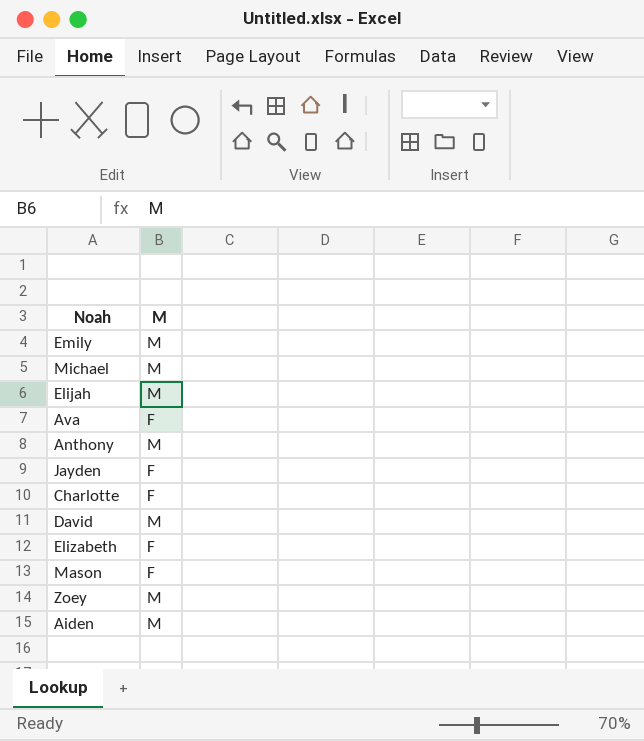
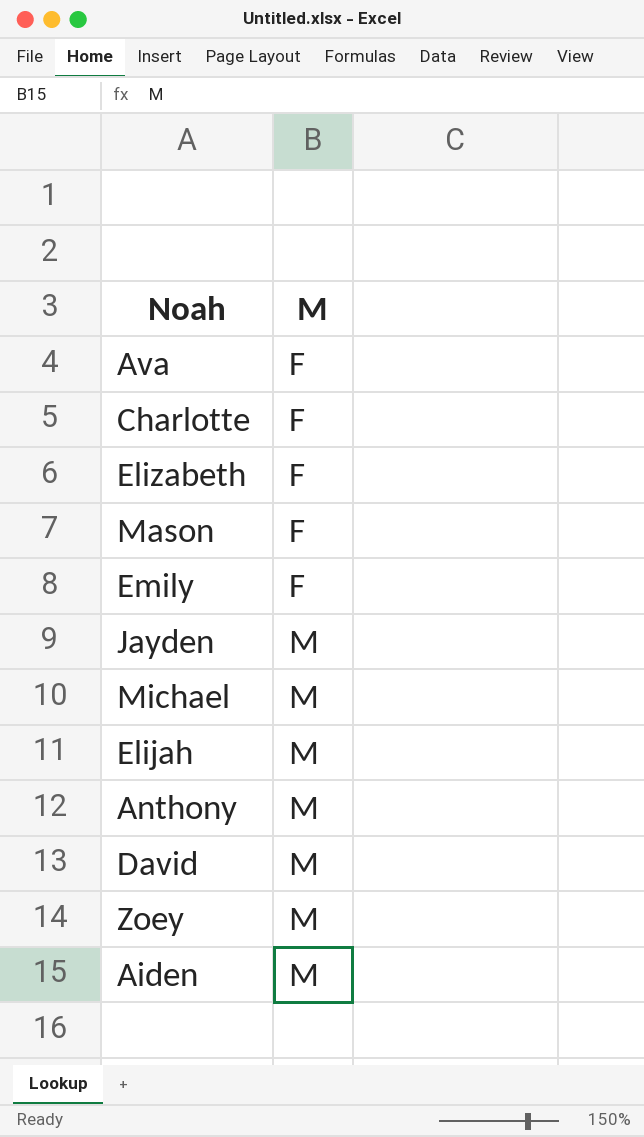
row order: none -> M ascending
Emily | M: M -> F
Jayden | M: F -> M

